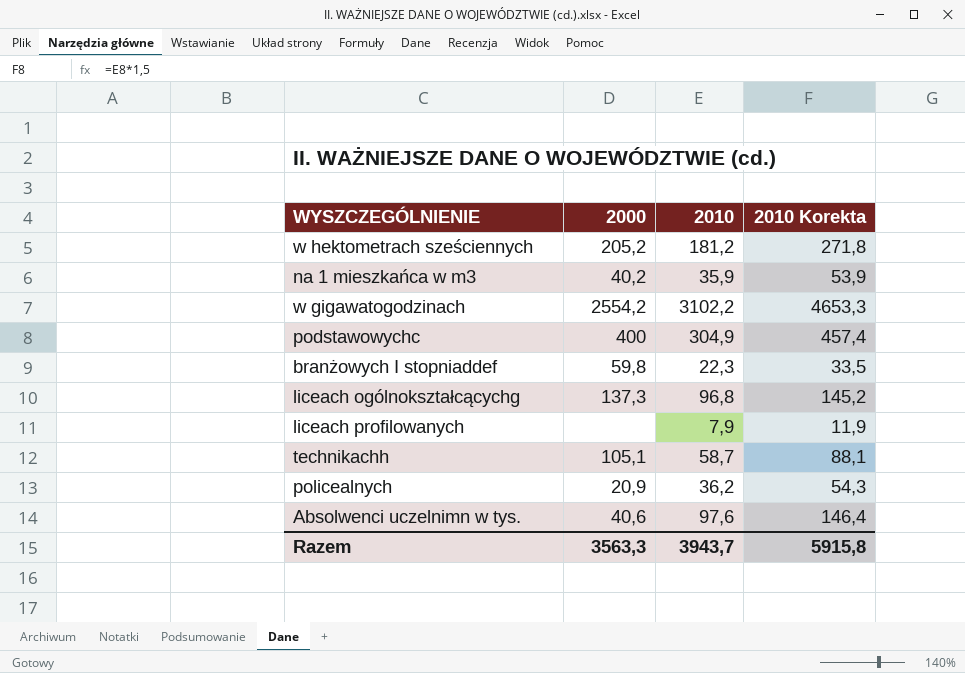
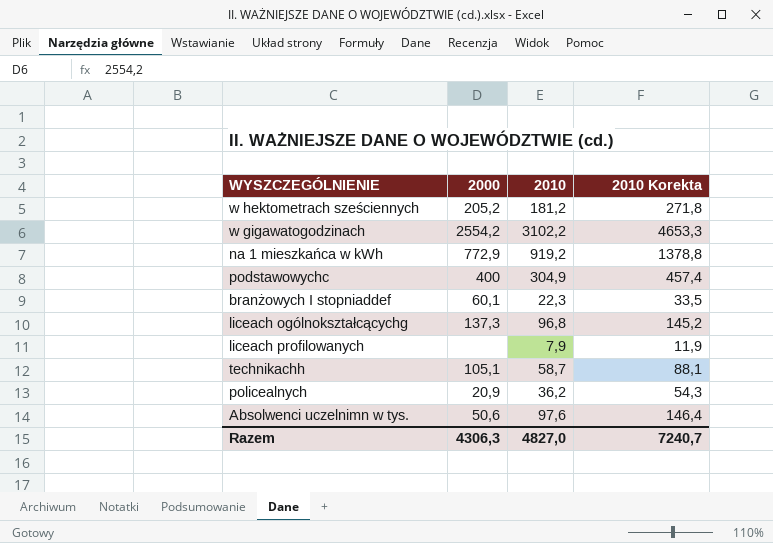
row na 1 mieszkańca w m3: 40,2 | 35,9 | 53,9 -> none
row na 1 mieszkańca w kWh: none -> 772,9 | 919,2 | 1378,8
branżowych I stopniaddef | 2000: 59,8 -> 60,1
Absolwenci uczelnimn w tys. | 2000: 40,6 -> 50,6
Razem | 2000: 3563,3 -> 4306,3
Razem | 2010: 3943,7 -> 4827,0
Razem | 2010 Korekta: 5915,8 -> 7240,7

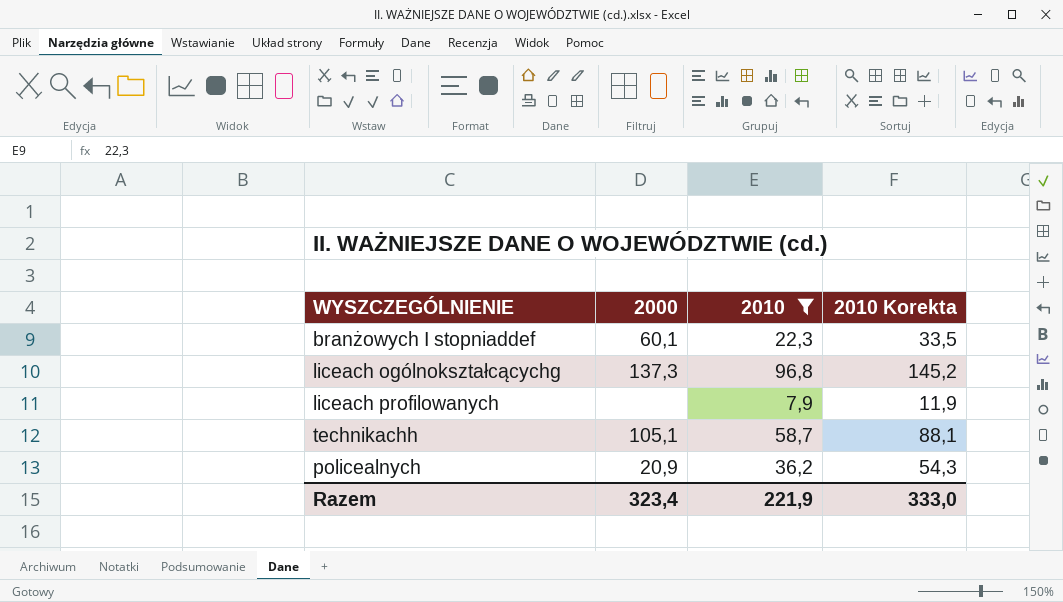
filter: none -> 2010 <= 96,8
Razem | 2000: 4306,3 -> 323,4
Razem | 2010: 4827,0 -> 221,9
Razem | 2010 Korekta: 7240,7 -> 333,0

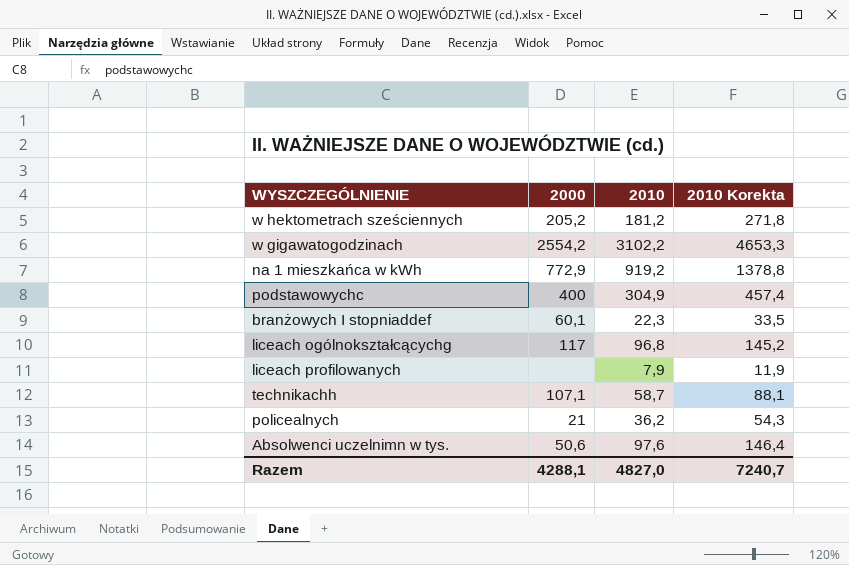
filter: 2010 <= 96,8 -> none
liceach ogólnokształcącychg | 2000: 137,3 -> 117
technikachh | 2000: 105,1 -> 107,1
policealnych | 2000: 20,9 -> 21
Razem | 2000: 323,4 -> 4288,1
Razem | 2010: 221,9 -> 4827,0
Razem | 2010 Korekta: 333,0 -> 7240,7

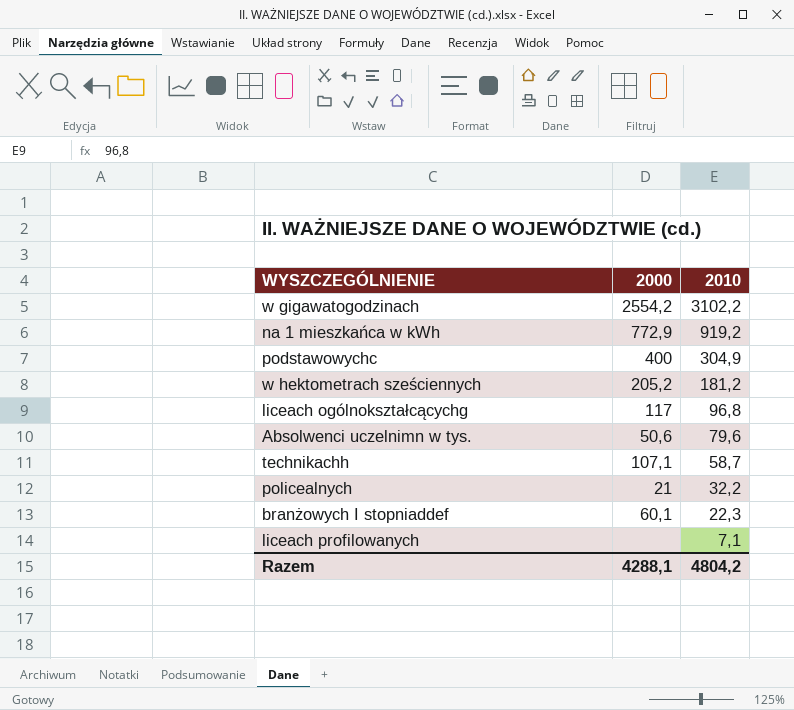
row order: none -> 2010 descending
column 2010 Korekta | formula: [2010] * 1,5 -> none
Absolwenci uczelnimn w tys. | 2010: 97,6 -> 79,6
policealnych | 2010: 36,2 -> 32,2
liceach profilowanych | 2010: 7,9 -> 7,1
Razem | 2010: 4827,0 -> 4804,2

